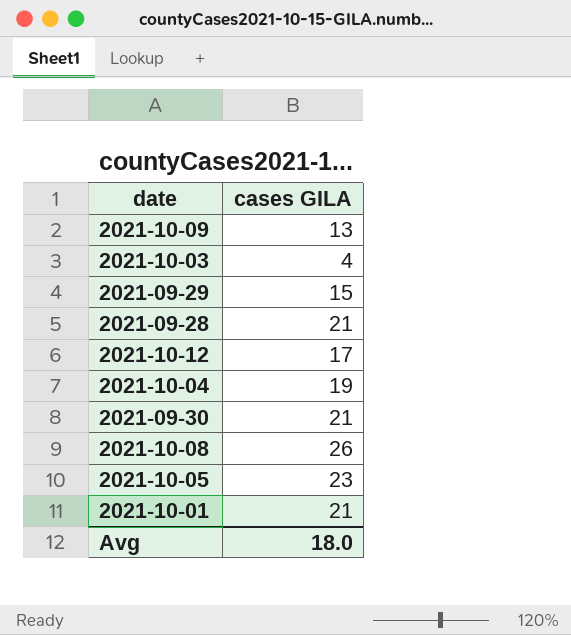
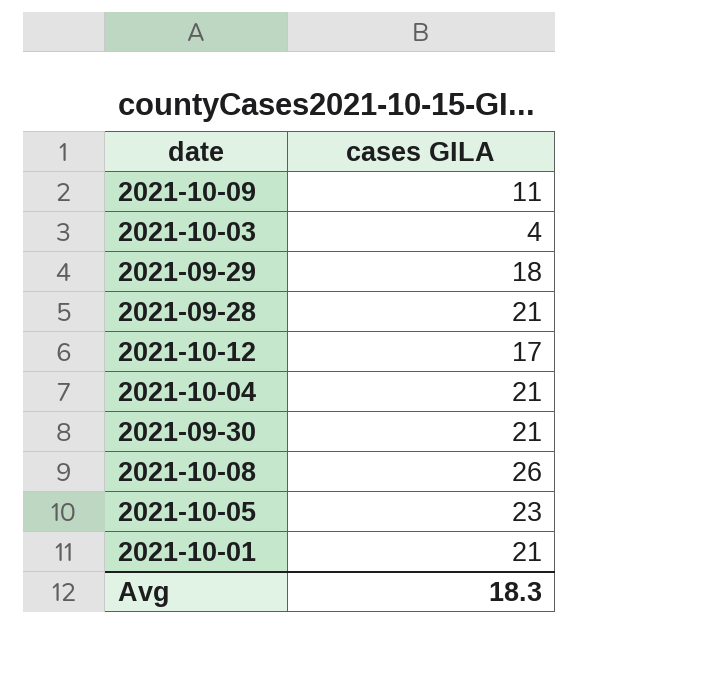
2021-10-09 | cases GILA: 13 -> 11
2021-09-29 | cases GILA: 15 -> 18
2021-10-04 | cases GILA: 19 -> 21
Avg | cases GILA: 18.0 -> 18.3

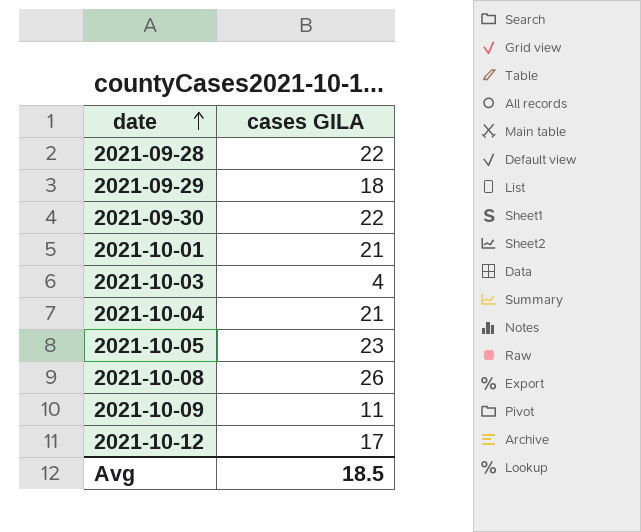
row order: none -> date ascending
2021-09-28 | cases GILA: 21 -> 22
2021-09-30 | cases GILA: 21 -> 22
Avg | cases GILA: 18.3 -> 18.5

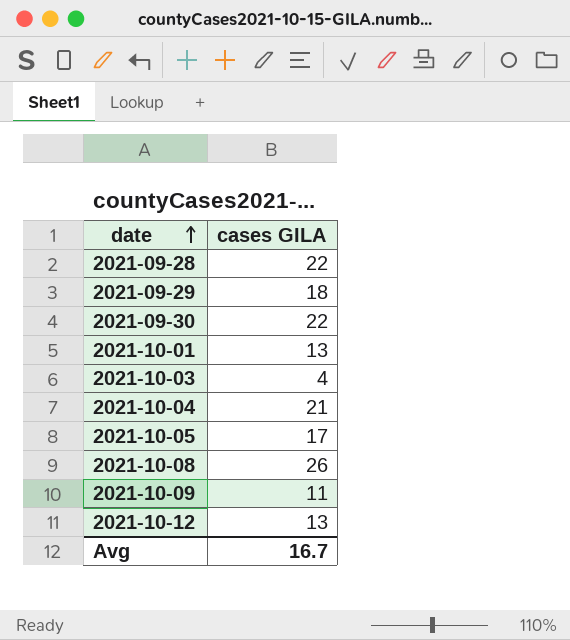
2021-10-01 | cases GILA: 21 -> 13
2021-10-05 | cases GILA: 23 -> 17
2021-10-12 | cases GILA: 17 -> 13
Avg | cases GILA: 18.5 -> 16.7

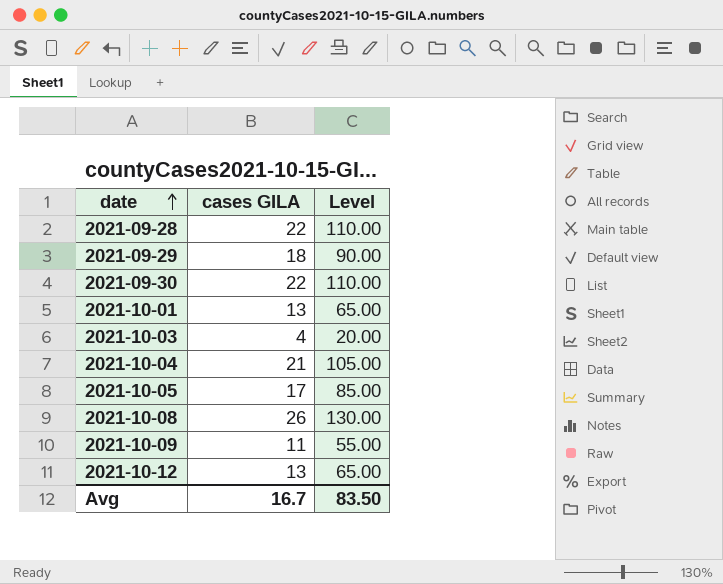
column Level | formula: none -> [cases GILA] * 5

